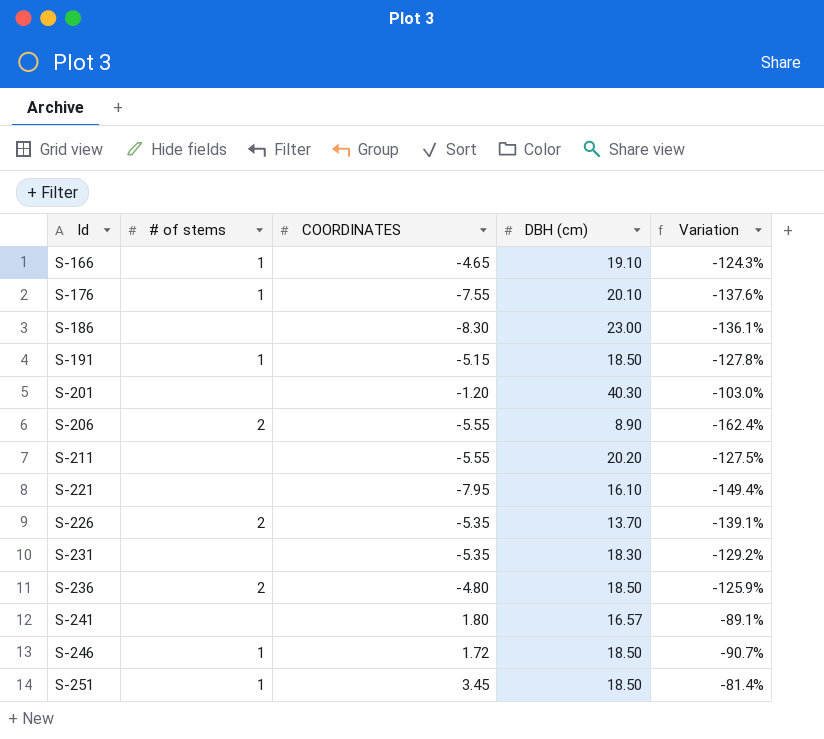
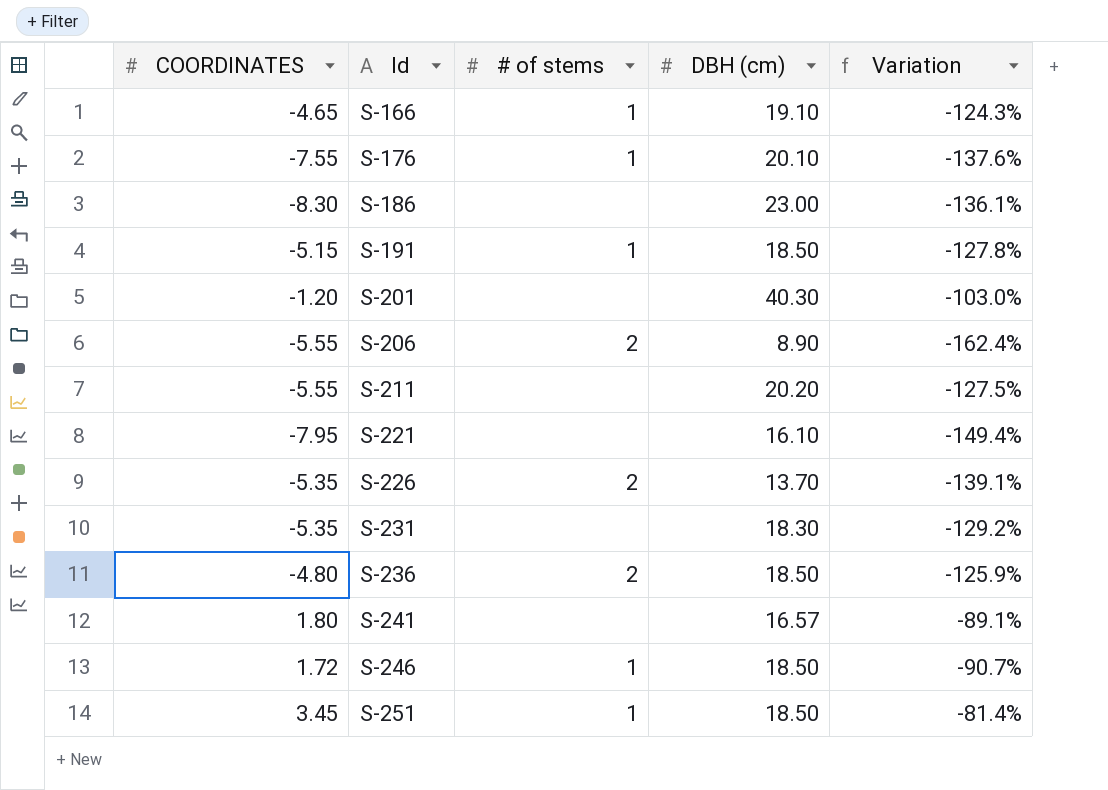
column COORDINATES | position: 3 -> 1

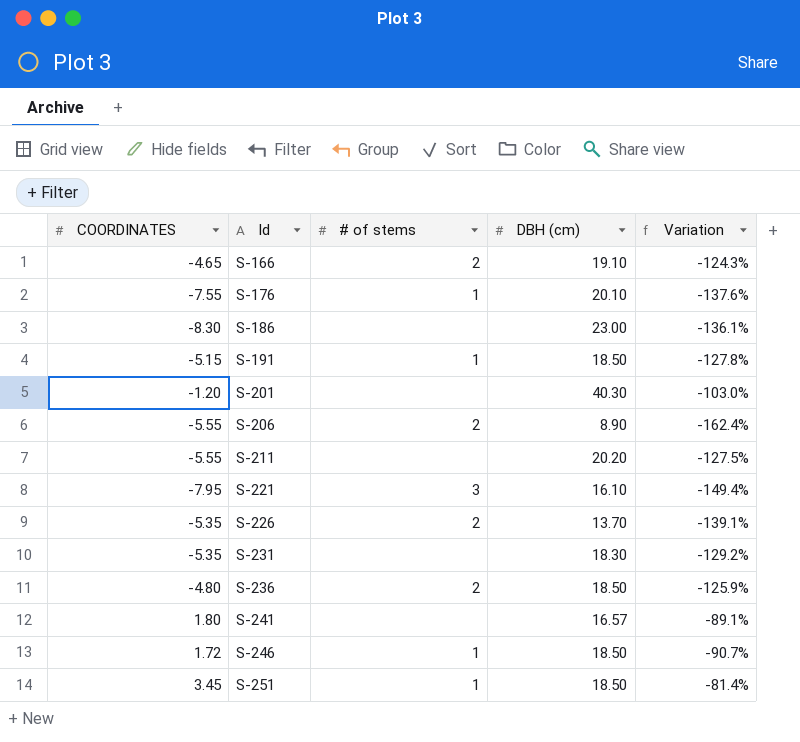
S-166 | # of stems: 1 -> 2
S-221 | # of stems: none -> 3

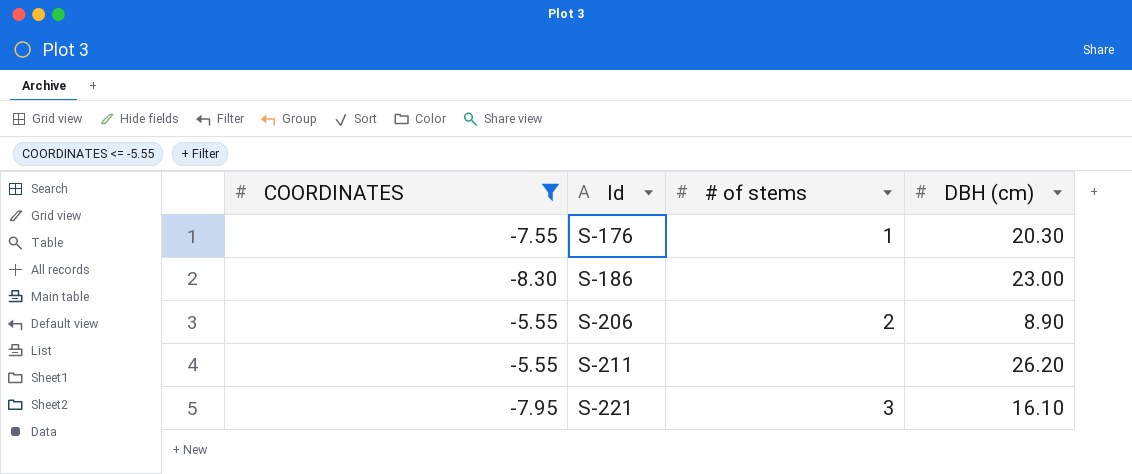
filter: none -> COORDINATES <= -5.55
column Variation | formula: ([COORDINATES] - [DBH (cm)]) / [DBH (cm)] -> none
S-176 | DBH (cm): 20.10 -> 20.30
S-211 | DBH (cm): 20.20 -> 26.20

